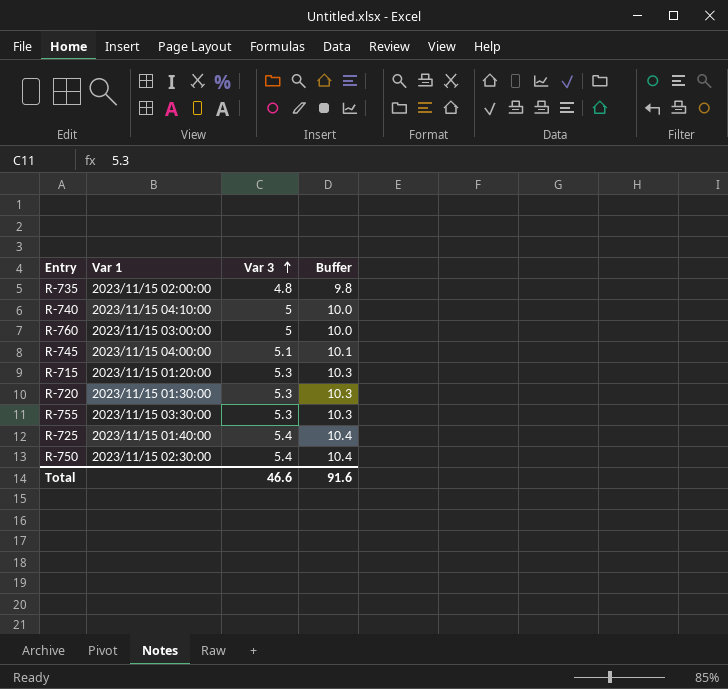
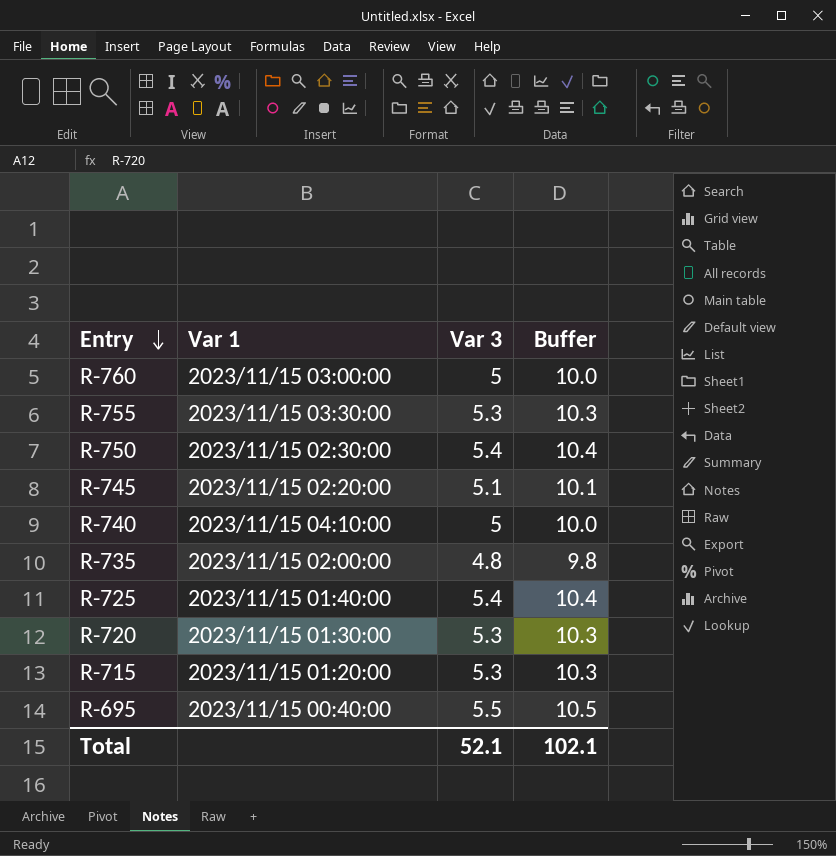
row order: Var 3 ascending -> Entry descending
R-745 | Var 1: 2023/11/15 04:00:00 -> 2023/11/15 02:20:00
row R-695: none -> 2023/11/15 00:40:00 | 5.5 | 10.5
Total | Var 3: 46.6 -> 52.1
Total | Buffer: 91.6 -> 102.1

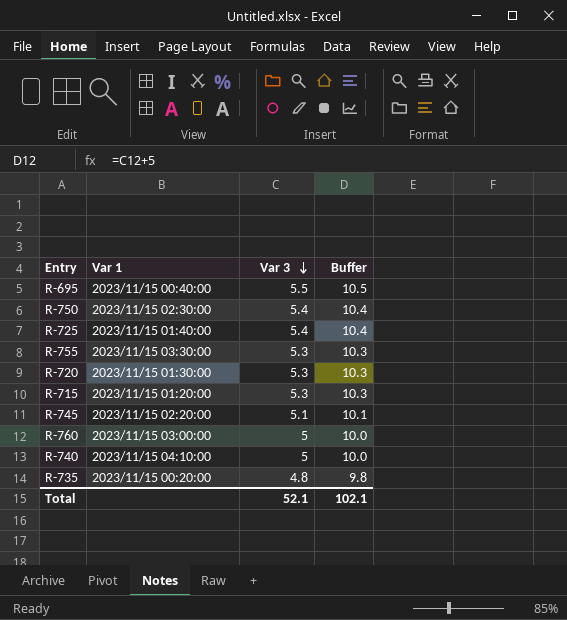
row order: Entry descending -> Var 3 descending
R-735 | Var 1: 2023/11/15 02:00:00 -> 2023/11/15 00:20:00

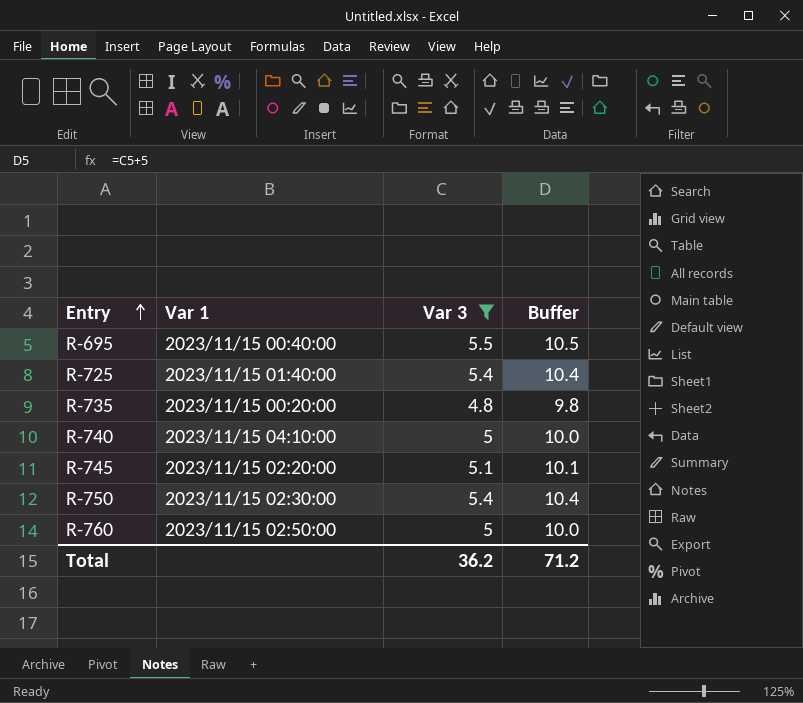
filter: none -> Var 3 != 5.3
row order: Var 3 descending -> Entry ascending
R-760 | Var 1: 2023/11/15 03:00:00 -> 2023/11/15 02:50:00
Total | Var 3: 52.1 -> 36.2
Total | Buffer: 102.1 -> 71.2

